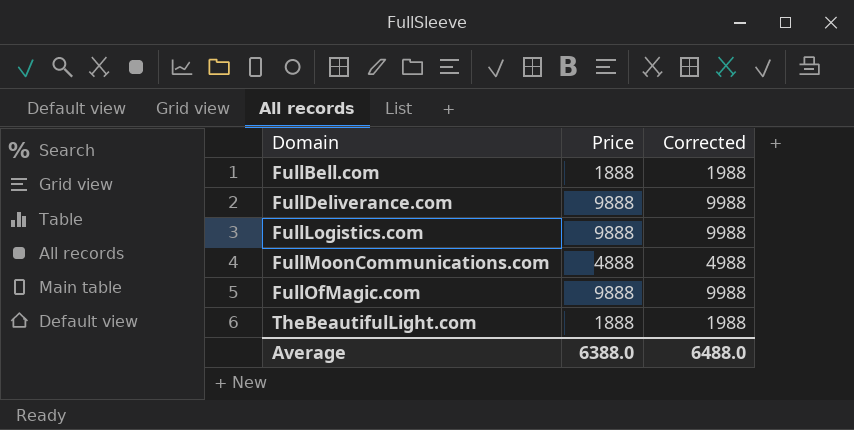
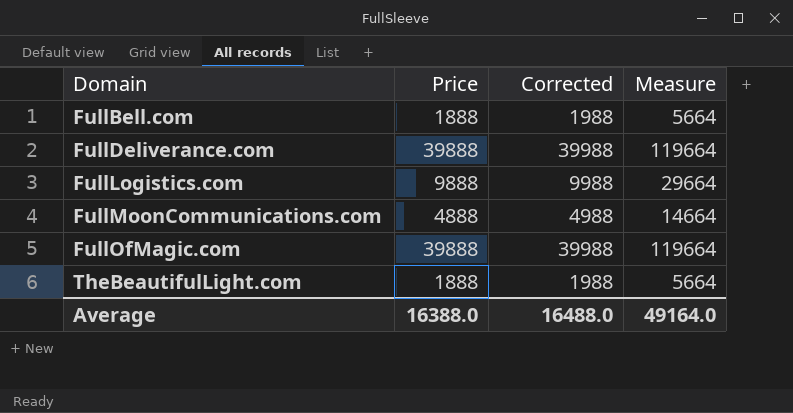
column Measure | formula: none -> [Price] * 3
FullDeliverance.com | Price: 9888 -> 39888
FullDeliverance.com | Corrected: 9988 -> 39988
FullOfMagic.com | Price: 9888 -> 39888
FullOfMagic.com | Corrected: 9988 -> 39988
Average | Price: 6388.0 -> 16388.0
Average | Corrected: 6488.0 -> 16488.0

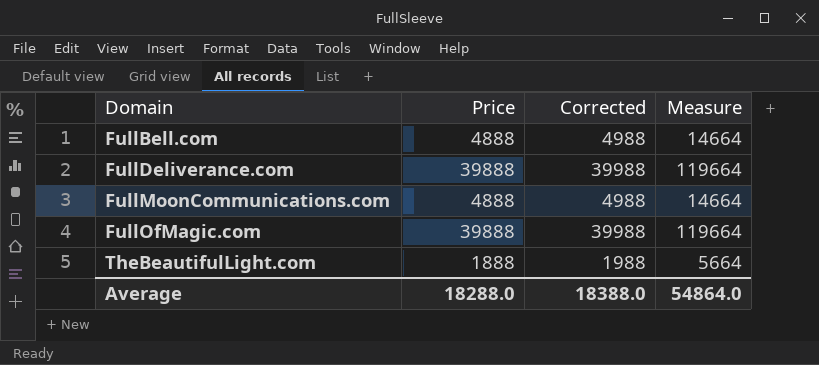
row FullLogistics.com: 9888 | 9988 | 29664 -> none
FullBell.com | Price: 1888 -> 4888
FullBell.com | Corrected: 1988 -> 4988
FullBell.com | Measure: 5664 -> 14664
Average | Price: 16388.0 -> 18288.0
Average | Corrected: 16488.0 -> 18388.0
Average | Measure: 49164.0 -> 54864.0

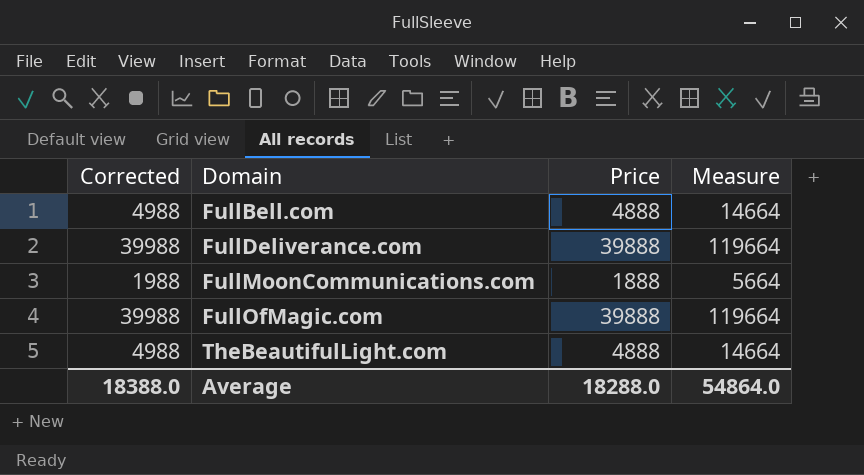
column Corrected | position: 3 -> 1
FullMoonCommunications.com | Corrected: 4988 -> 1988
FullMoonCommunications.com | Price: 4888 -> 1888
FullMoonCommunications.com | Measure: 14664 -> 5664
TheBeautifulLight.com | Corrected: 1988 -> 4988
TheBeautifulLight.com | Price: 1888 -> 4888
TheBeautifulLight.com | Measure: 5664 -> 14664

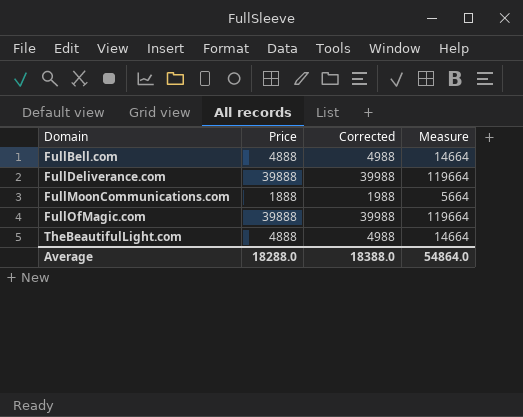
column Corrected | position: 1 -> 3

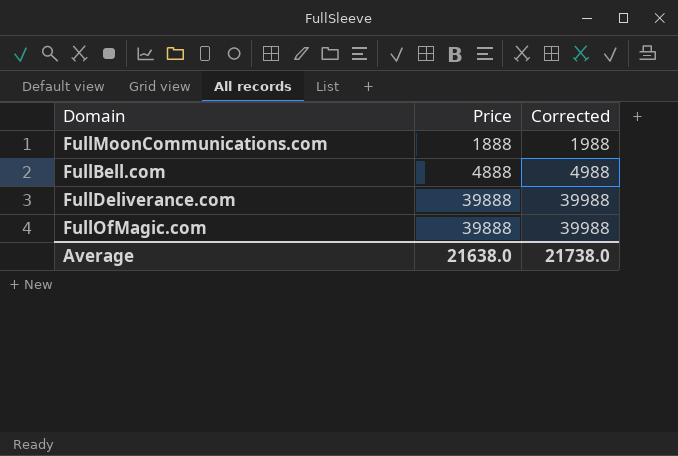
row order: Domain ascending -> Price ascending
column Measure | formula: [Price] * 3 -> none
row TheBeautifulLight.com: 4888 | 4988 | 14664 -> none
Average | Price: 18288.0 -> 21638.0
Average | Corrected: 18388.0 -> 21738.0

